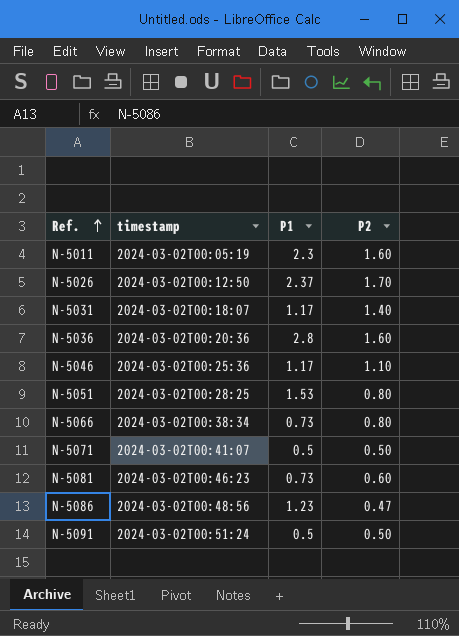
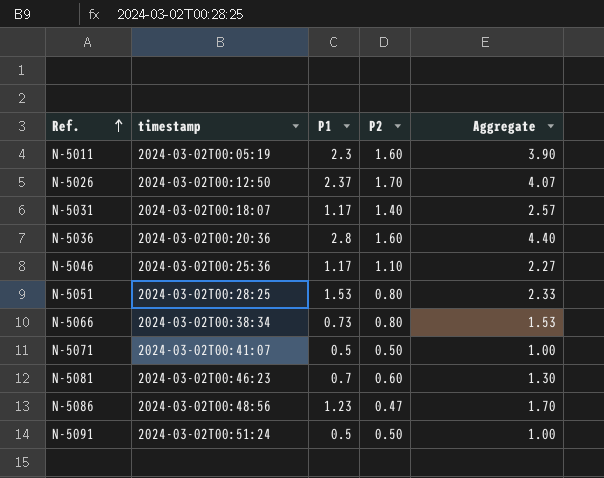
column Aggregate | formula: none -> [P1] + [P2]
N-5081 | P1: 0.73 -> 0.7

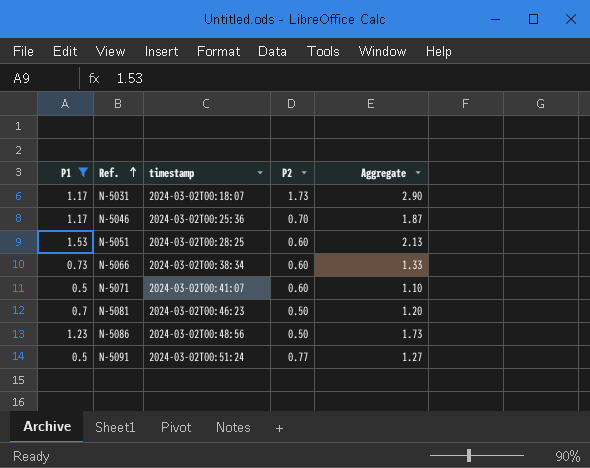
filter: none -> P1 <= 1.53
column P1 | position: 3 -> 1
N-5031 | P2: 1.40 -> 1.73
N-5031 | Aggregate: 2.57 -> 2.90
N-5046 | P2: 1.10 -> 0.70
N-5046 | Aggregate: 2.27 -> 1.87
N-5051 | P2: 0.80 -> 0.60
N-5051 | Aggregate: 2.33 -> 2.13
N-5066 | P2: 0.80 -> 0.60
N-5066 | Aggregate: 1.53 -> 1.33
N-5071 | P2: 0.50 -> 0.60
N-5071 | Aggregate: 1.00 -> 1.10
N-5081 | P2: 0.60 -> 0.50
N-5081 | Aggregate: 1.30 -> 1.20
N-5086 | P2: 0.47 -> 0.50
N-5086 | Aggregate: 1.70 -> 1.73
N-5091 | P2: 0.50 -> 0.77
N-5091 | Aggregate: 1.00 -> 1.27

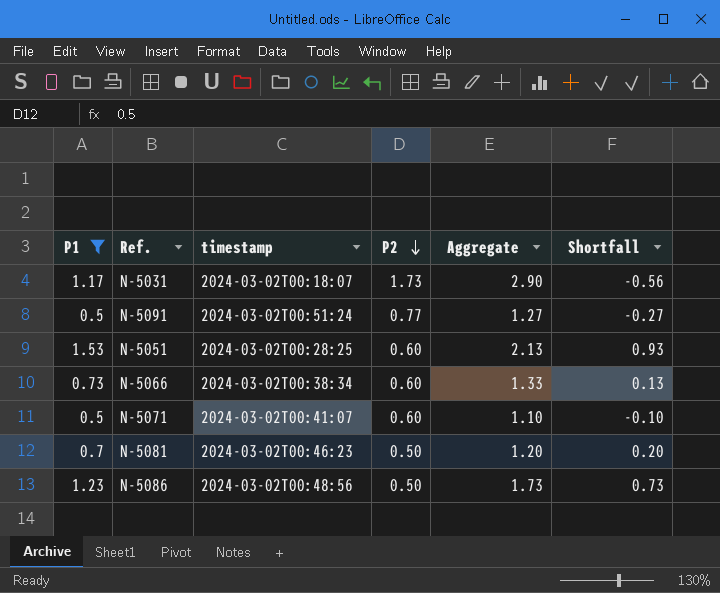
row order: Ref. ascending -> P2 descending
column Shortfall | formula: none -> [P1] - [P2]
row N-5046: 1.17 | 2024-03-02T00:25:36 | 0.70 | 1.87 -> none

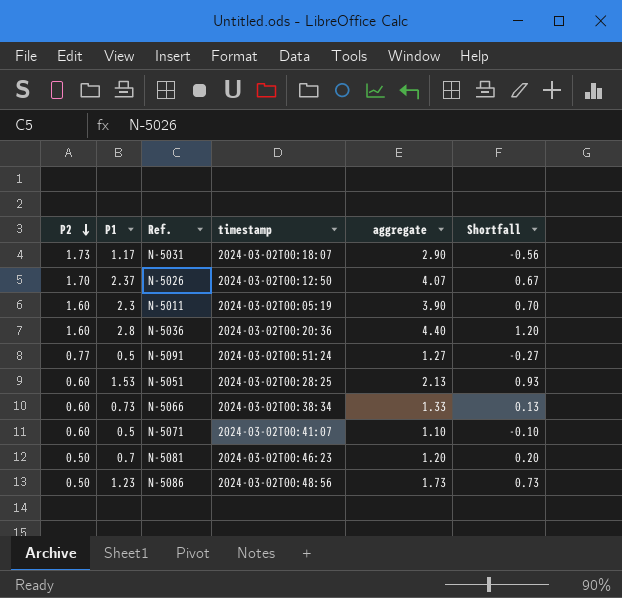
filter: P1 <= 1.53 -> none
column P2 | position: 4 -> 1
column name: Aggregate -> aggregate

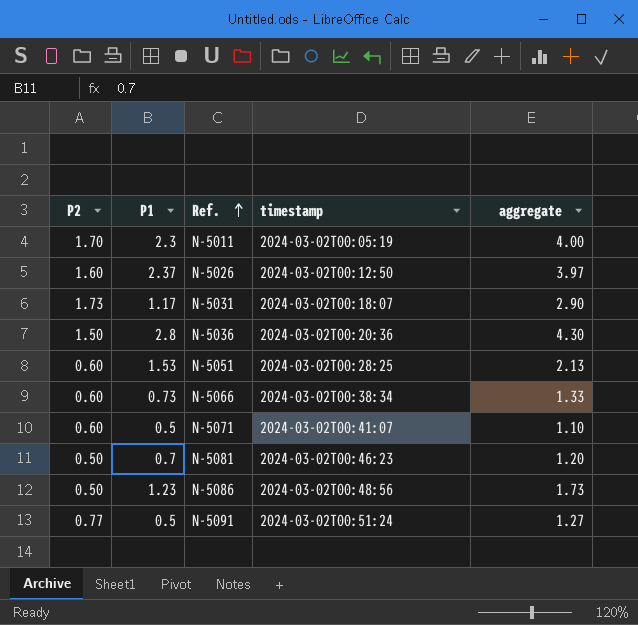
row order: P2 descending -> Ref. ascending
column Shortfall | formula: [P1] - [P2] -> none
N-5011 | P2: 1.60 -> 1.70
N-5011 | aggregate: 3.90 -> 4.00
N-5026 | P2: 1.70 -> 1.60
N-5026 | aggregate: 4.07 -> 3.97
N-5036 | P2: 1.60 -> 1.50
N-5036 | aggregate: 4.40 -> 4.30

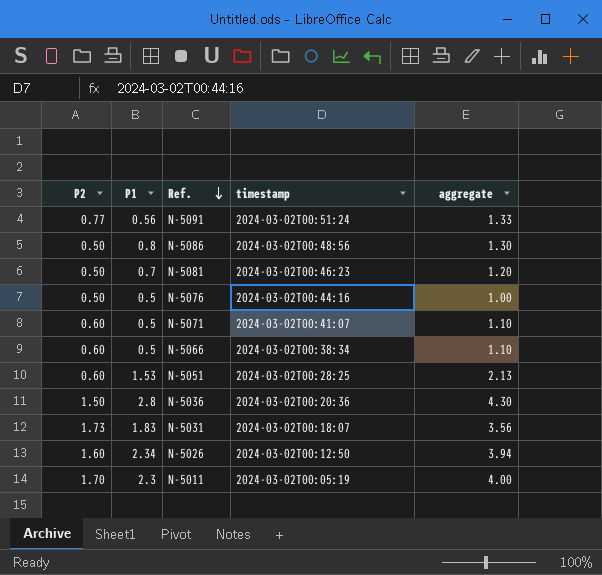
row order: Ref. ascending -> Ref. descending
N-5091 | P1: 0.5 -> 0.56
N-5091 | aggregate: 1.27 -> 1.33
N-5086 | P1: 1.23 -> 0.8
N-5086 | aggregate: 1.73 -> 1.30
row N-5076: none -> 0.50 | 0.5 | 2024-03-02T00:44:16 | 1.00
N-5066 | P1: 0.73 -> 0.5
N-5066 | aggregate: 1.33 -> 1.10
N-5031 | P1: 1.17 -> 1.83
N-5031 | aggregate: 2.90 -> 3.56
N-5026 | P1: 2.37 -> 2.34
N-5026 | aggregate: 3.97 -> 3.94

